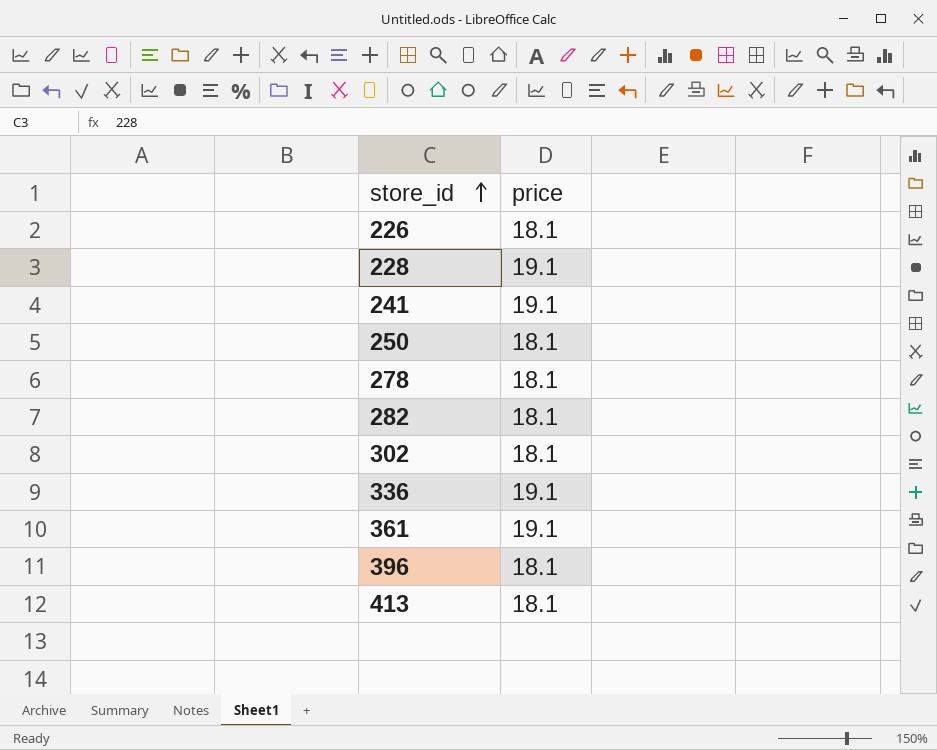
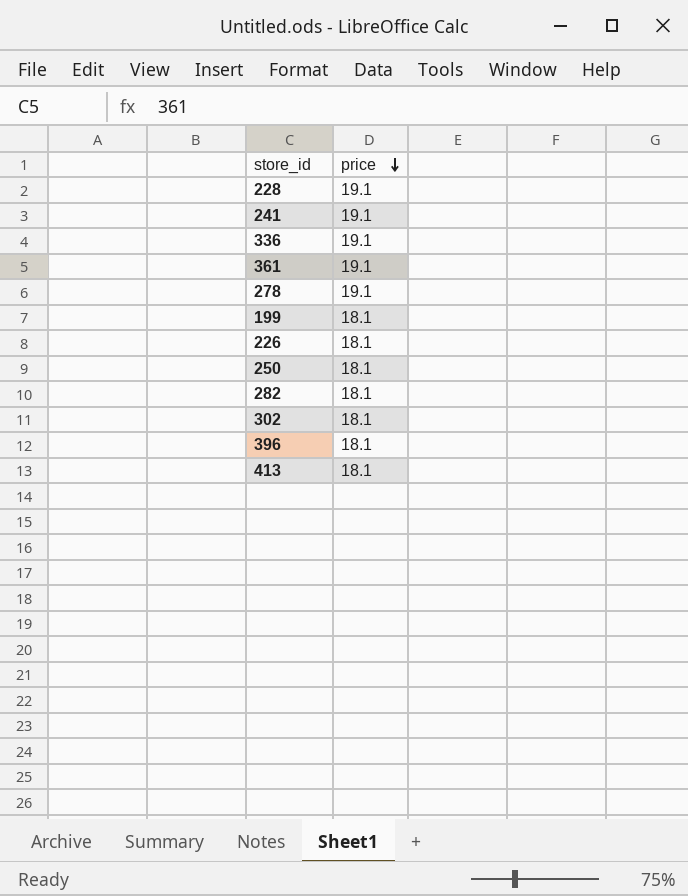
row order: store_id ascending -> price descending
278 | price: 18.1 -> 19.1
row 199: none -> 18.1

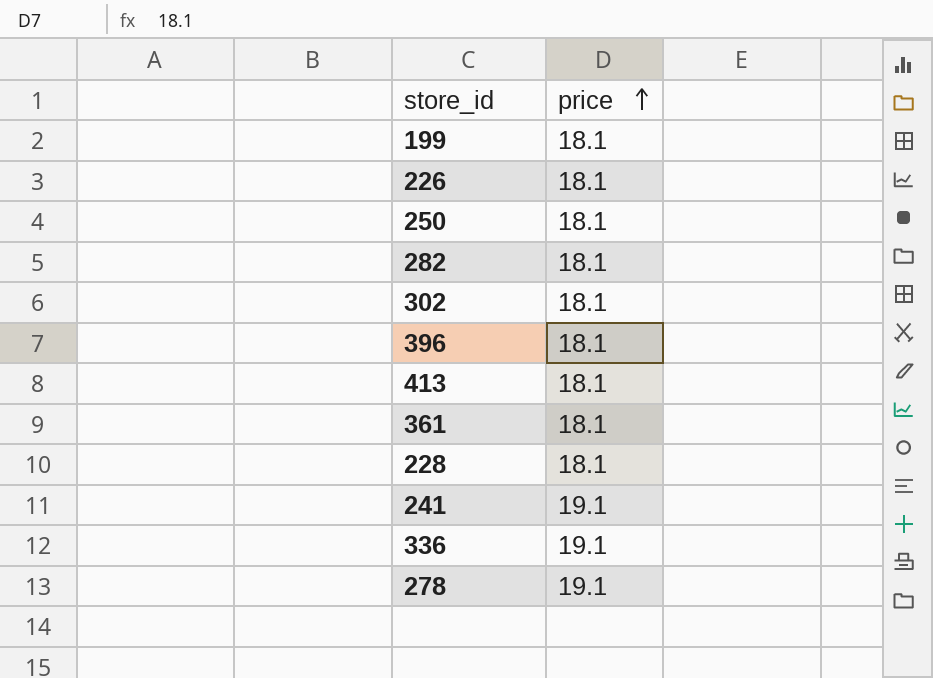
row order: price descending -> price ascending
361 | price: 19.1 -> 18.1
228 | price: 19.1 -> 18.1

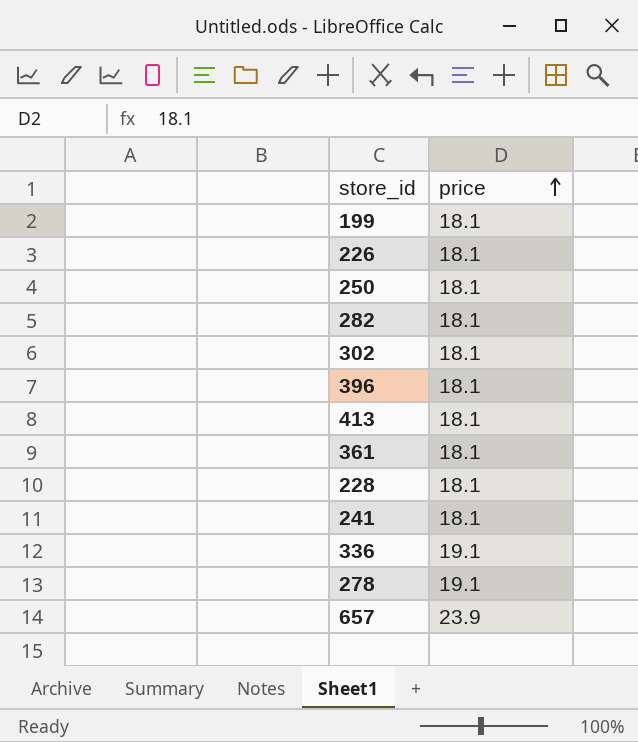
241 | price: 19.1 -> 18.1
row 657: none -> 23.9

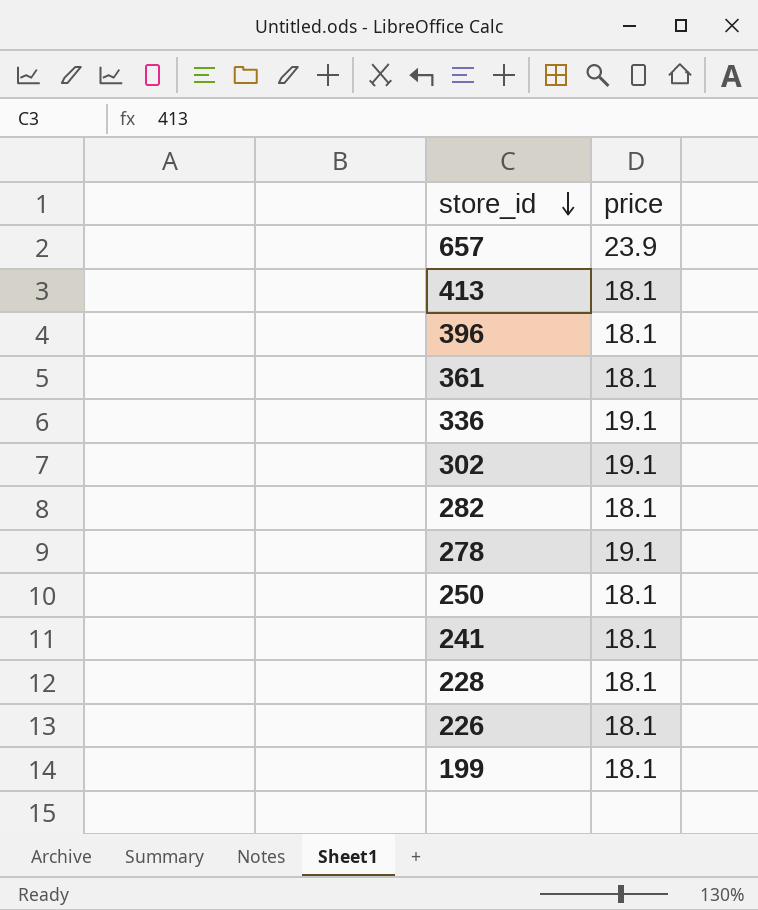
row order: price ascending -> store_id descending
302 | price: 18.1 -> 19.1

